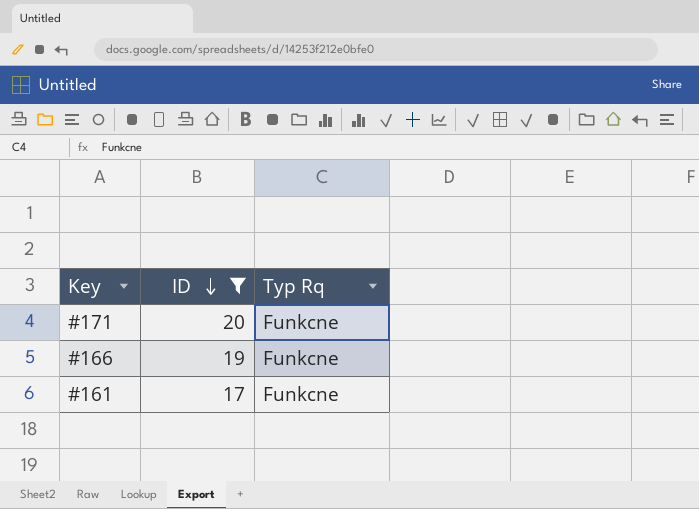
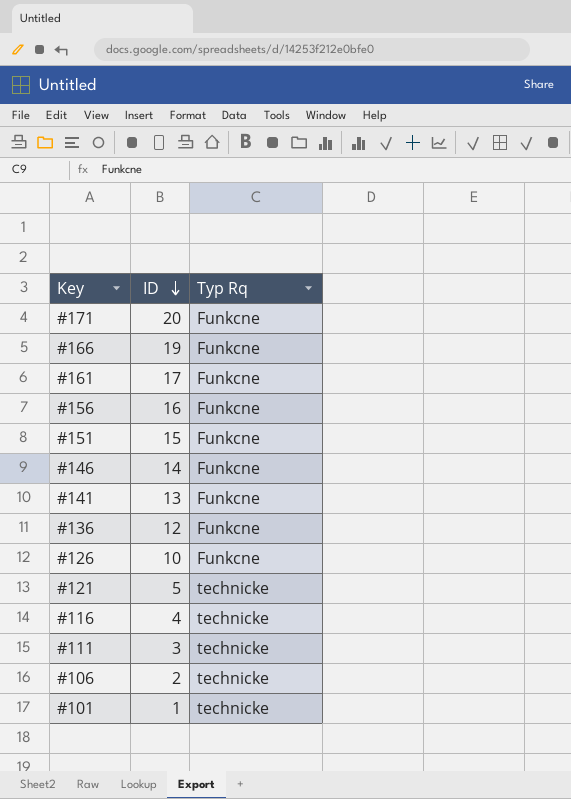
filter: ID >= 17 -> none

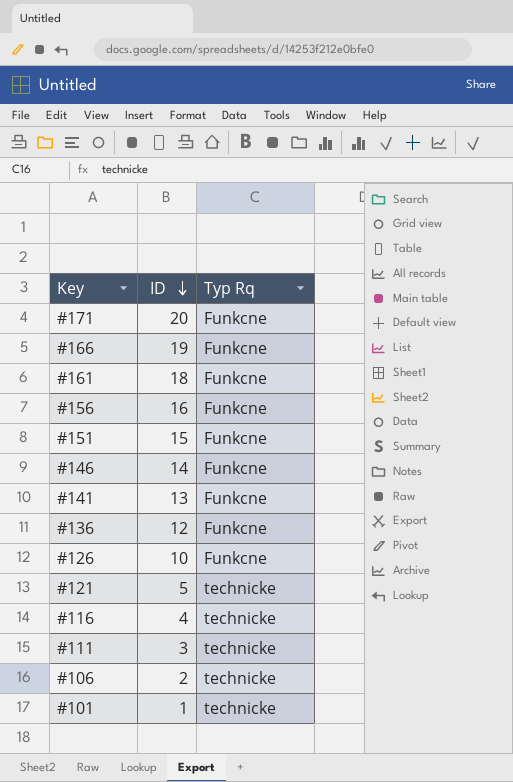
#161 | ID: 17 -> 18

